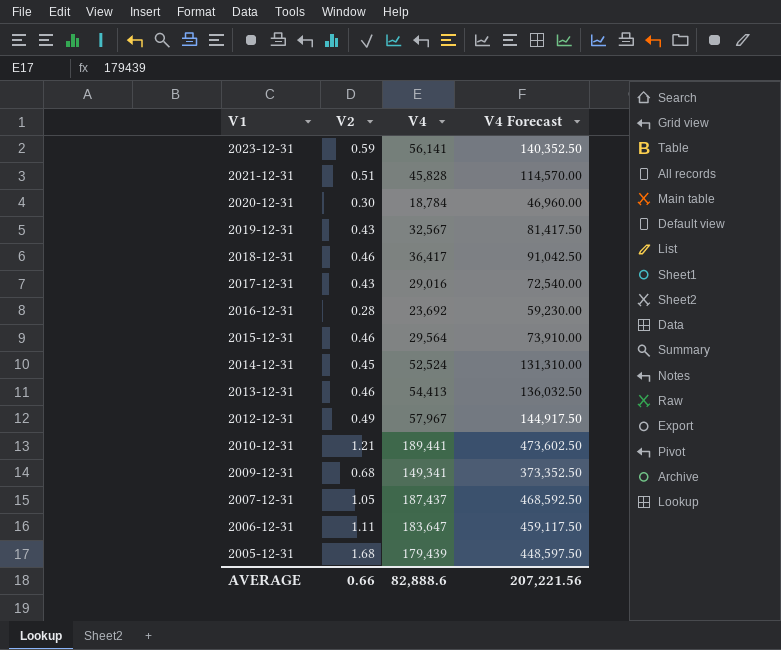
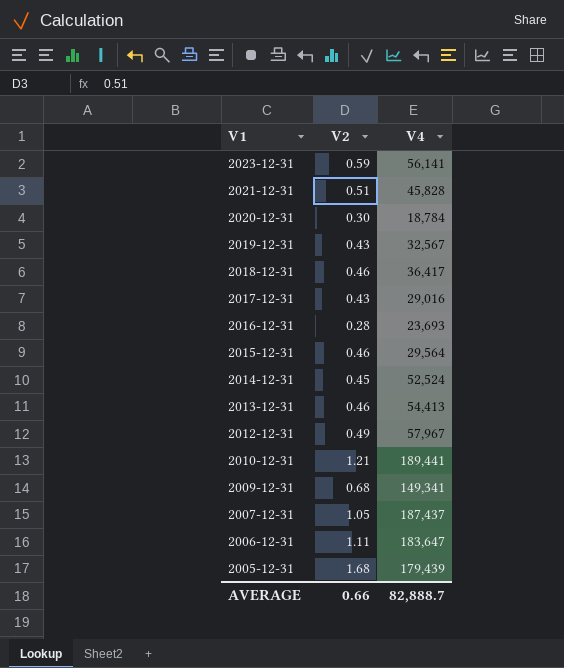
column V4 Forecast | formula: [V4] * 2.5 -> none
2016-12-31 | V4: 23,692 -> 23,693
AVERAGE | V4: 82,888.6 -> 82,888.7

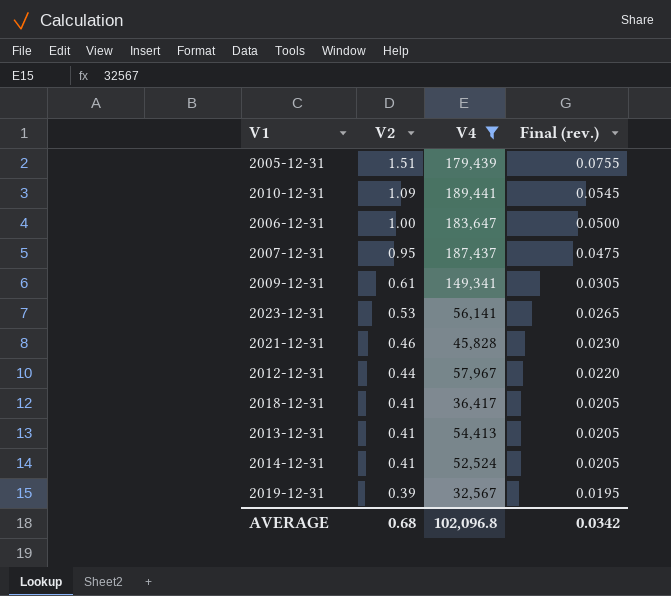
filter: none -> V4 >= 32,567
row order: V1 descending -> V2 descending
column Final (rev.) | formula: none -> [V2] * 0.05
2005-12-31 | V2: 1.68 -> 1.51
2010-12-31 | V2: 1.21 -> 1.09
2006-12-31 | V2: 1.11 -> 1.00
2007-12-31 | V2: 1.05 -> 0.95
2009-12-31 | V2: 0.68 -> 0.61
2023-12-31 | V2: 0.59 -> 0.53
2021-12-31 | V2: 0.51 -> 0.46
2012-12-31 | V2: 0.49 -> 0.44
2018-12-31 | V2: 0.46 -> 0.41
2013-12-31 | V2: 0.46 -> 0.41
2014-12-31 | V2: 0.45 -> 0.41
2019-12-31 | V2: 0.43 -> 0.39
AVERAGE | V2: 0.66 -> 0.68
AVERAGE | V4: 82,888.7 -> 102,096.8

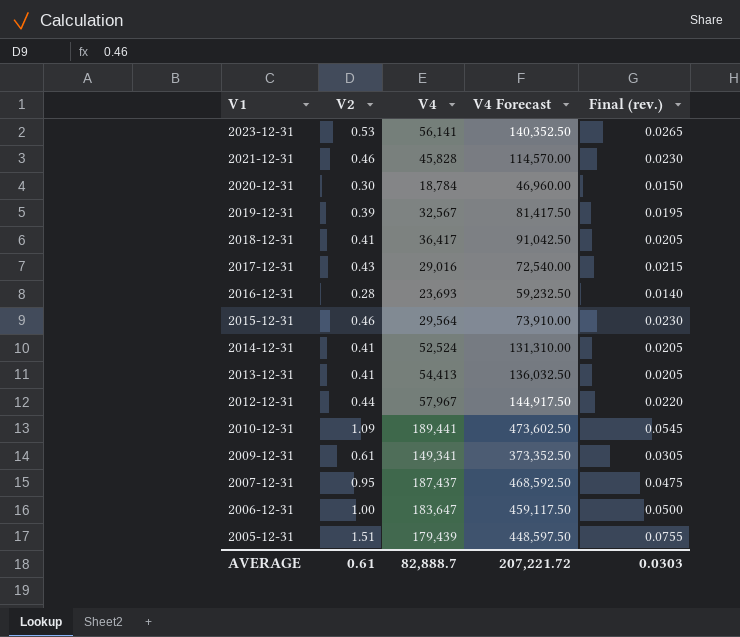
filter: V4 >= 32,567 -> none
row order: V2 descending -> V1 descending
column V4 Forecast | formula: none -> [V4] * 2.5
AVERAGE | V2: 0.68 -> 0.61
AVERAGE | V4: 102,096.8 -> 82,888.7
AVERAGE | Final (rev.): 0.0342 -> 0.0303

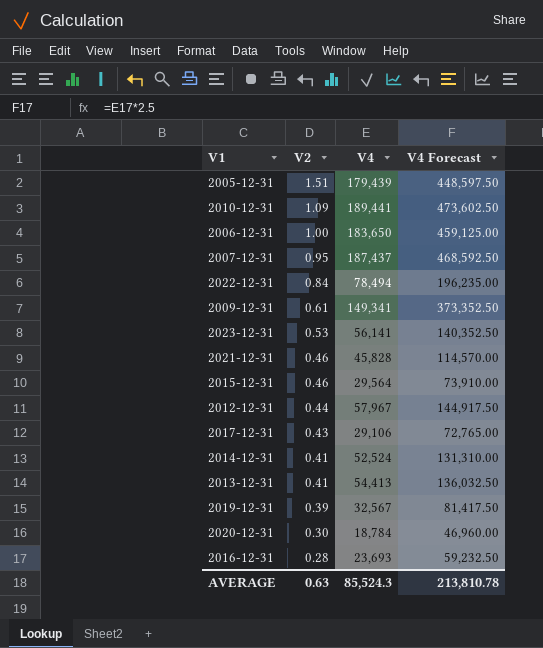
row order: V1 descending -> V2 descending
column Final (rev.) | formula: [V2] * 0.05 -> none
row 2018-12-31: 0.41 | 36,417 | 91,042.50 | 0.0205 -> none
2006-12-31 | V4: 183,647 -> 183,650
2006-12-31 | V4 Forecast: 459,117.50 -> 459,125.00
row 2022-12-31: none -> 0.84 | 78,494 | 196,235.00
2017-12-31 | V4: 29,016 -> 29,106
2017-12-31 | V4 Forecast: 72,540.00 -> 72,765.00
AVERAGE | V2: 0.61 -> 0.63
AVERAGE | V4: 82,888.7 -> 85,524.3
AVERAGE | V4 Forecast: 207,221.72 -> 213,810.78

